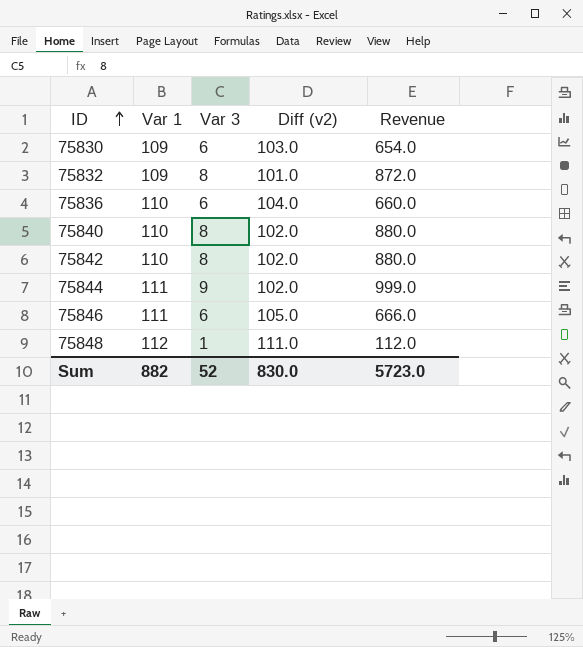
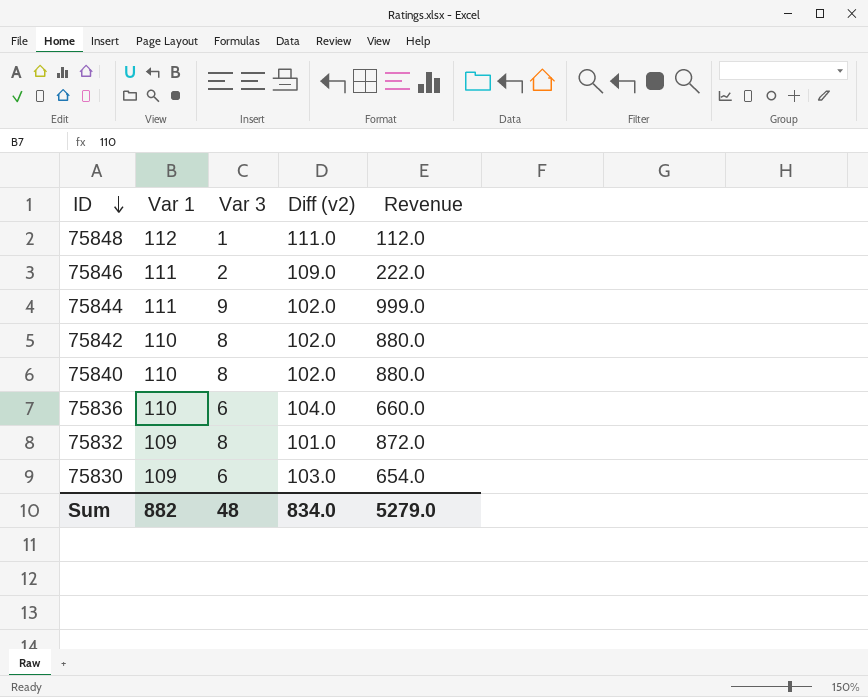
row order: ID ascending -> ID descending
75846 | Var 3: 6 -> 2
75846 | Diff (v2): 105.0 -> 109.0
75846 | Revenue: 666.0 -> 222.0
Sum | Var 3: 52 -> 48
Sum | Diff (v2): 830.0 -> 834.0
Sum | Revenue: 5723.0 -> 5279.0

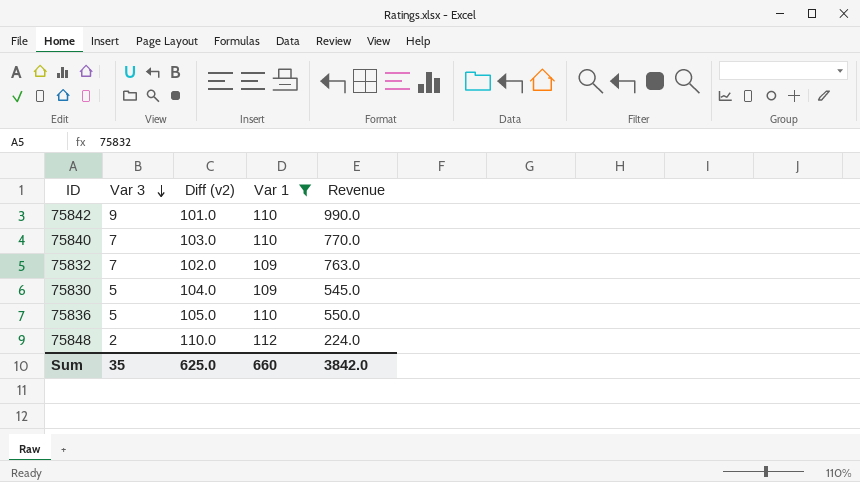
filter: none -> Var 1 != 111
row order: ID descending -> Var 3 descending
column Var 1 | position: 2 -> 4
75842 | Var 3: 8 -> 9
75842 | Diff (v2): 102.0 -> 101.0
75842 | Revenue: 880.0 -> 990.0
75840 | Var 3: 8 -> 7
75840 | Diff (v2): 102.0 -> 103.0
75840 | Revenue: 880.0 -> 770.0
75832 | Var 3: 8 -> 7
75832 | Diff (v2): 101.0 -> 102.0
75832 | Revenue: 872.0 -> 763.0
75830 | Var 3: 6 -> 5
75830 | Diff (v2): 103.0 -> 104.0
75830 | Revenue: 654.0 -> 545.0
75836 | Var 3: 6 -> 5
75836 | Diff (v2): 104.0 -> 105.0
75836 | Revenue: 660.0 -> 550.0
75848 | Var 3: 1 -> 2
75848 | Diff (v2): 111.0 -> 110.0
75848 | Revenue: 112.0 -> 224.0
Sum | Var 3: 48 -> 35
Sum | Diff (v2): 834.0 -> 625.0
Sum | Var 1: 882 -> 660
Sum | Revenue: 5279.0 -> 3842.0

